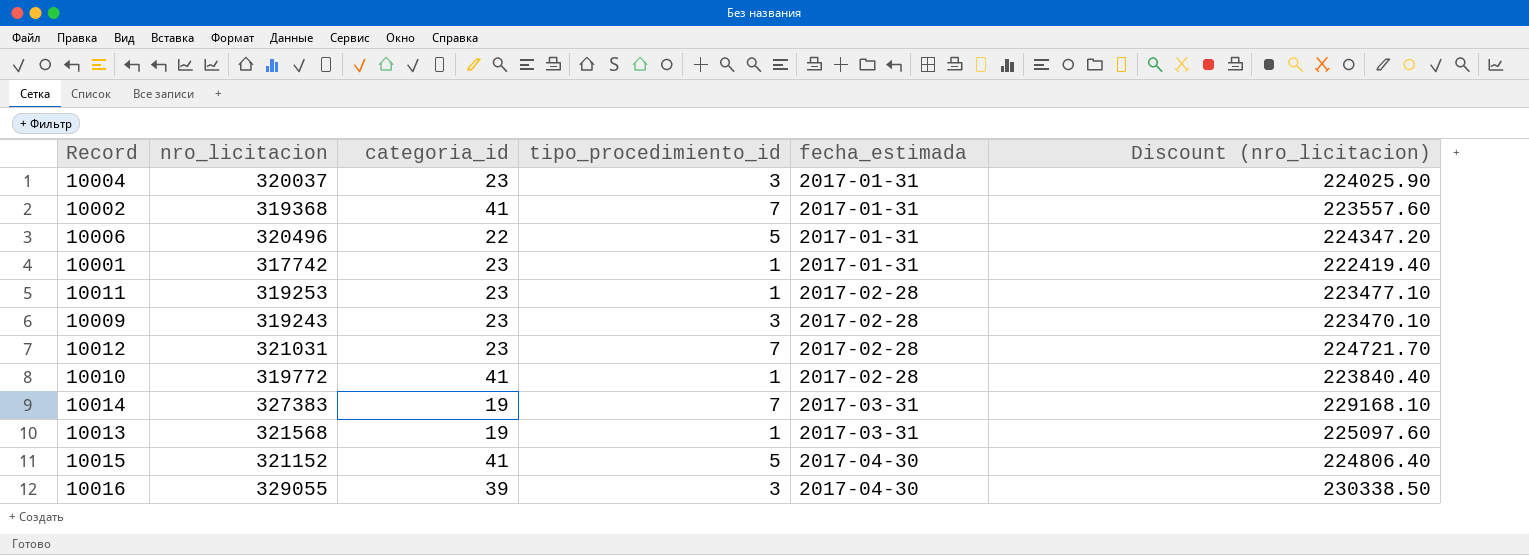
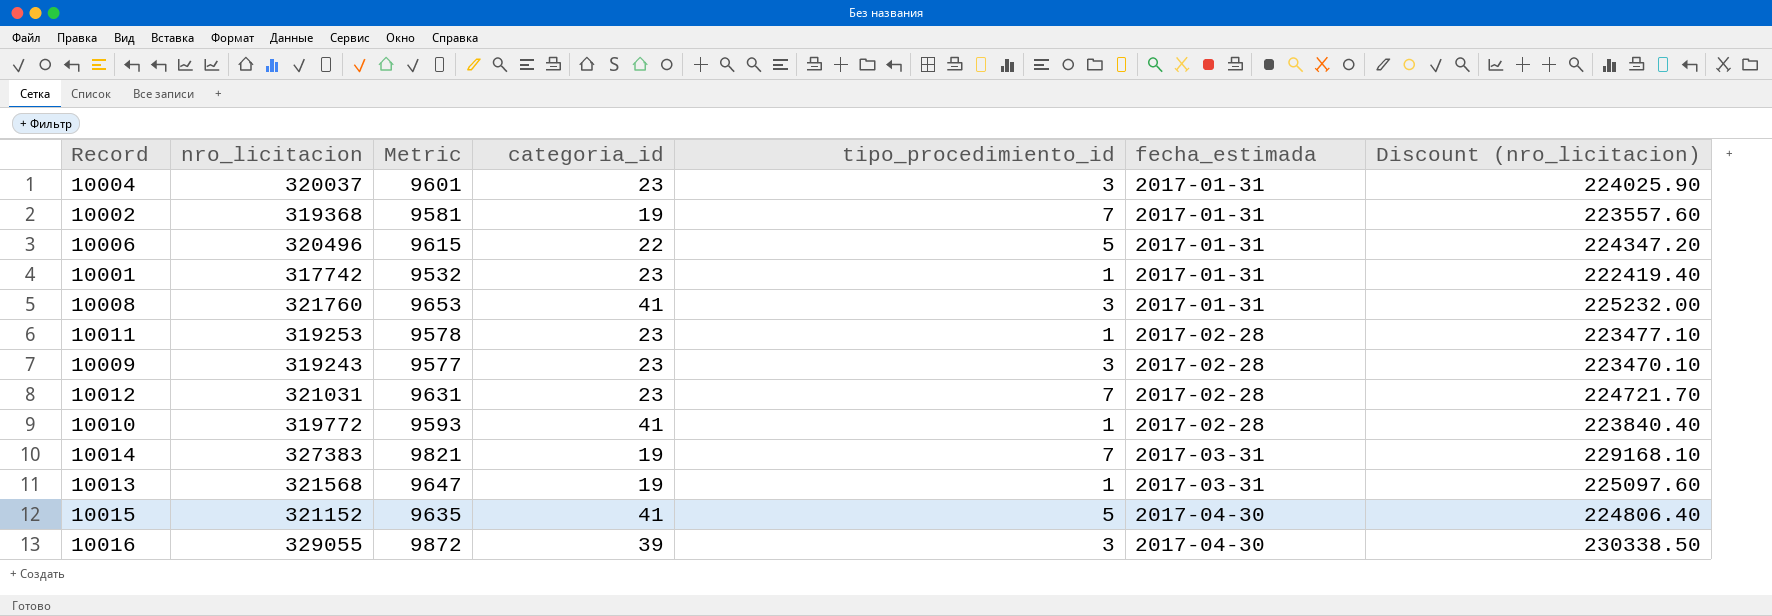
column Metric | formula: none -> [nro_licitacion] * 0.03
10002 | categoria_id: 41 -> 19
row 10008: none -> 321760 | 9653 | 41 | 3 | 2017-01-31 | 225232.00

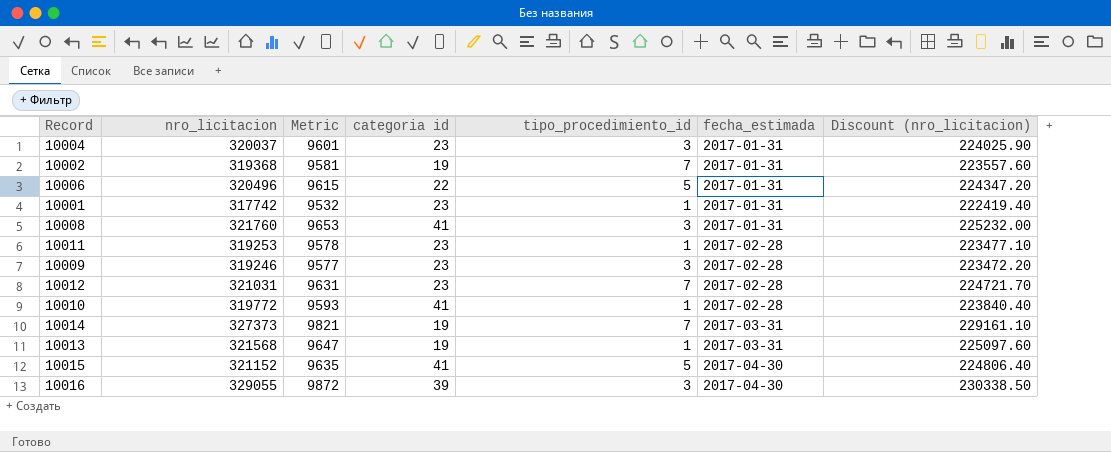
column name: categoria_id -> categoria id
10009 | nro_licitacion: 319243 -> 319246
10009 | Discount (nro_licitacion): 223470.10 -> 223472.20
10014 | nro_licitacion: 327383 -> 327373
10014 | Discount (nro_licitacion): 229168.10 -> 229161.10

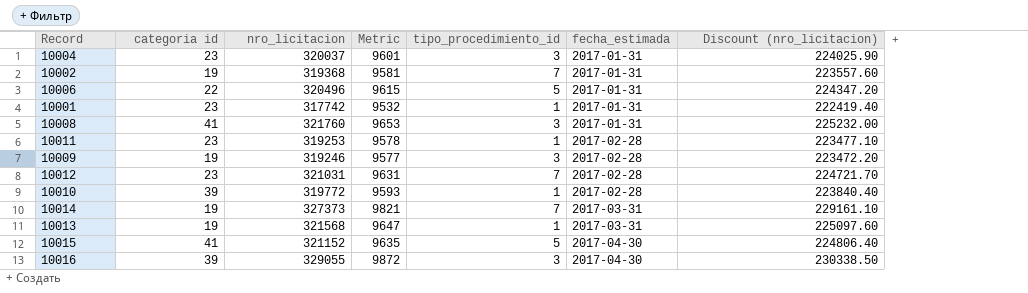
column categoria id | position: 4 -> 2
10009 | categoria id: 23 -> 19
10010 | categoria id: 41 -> 39

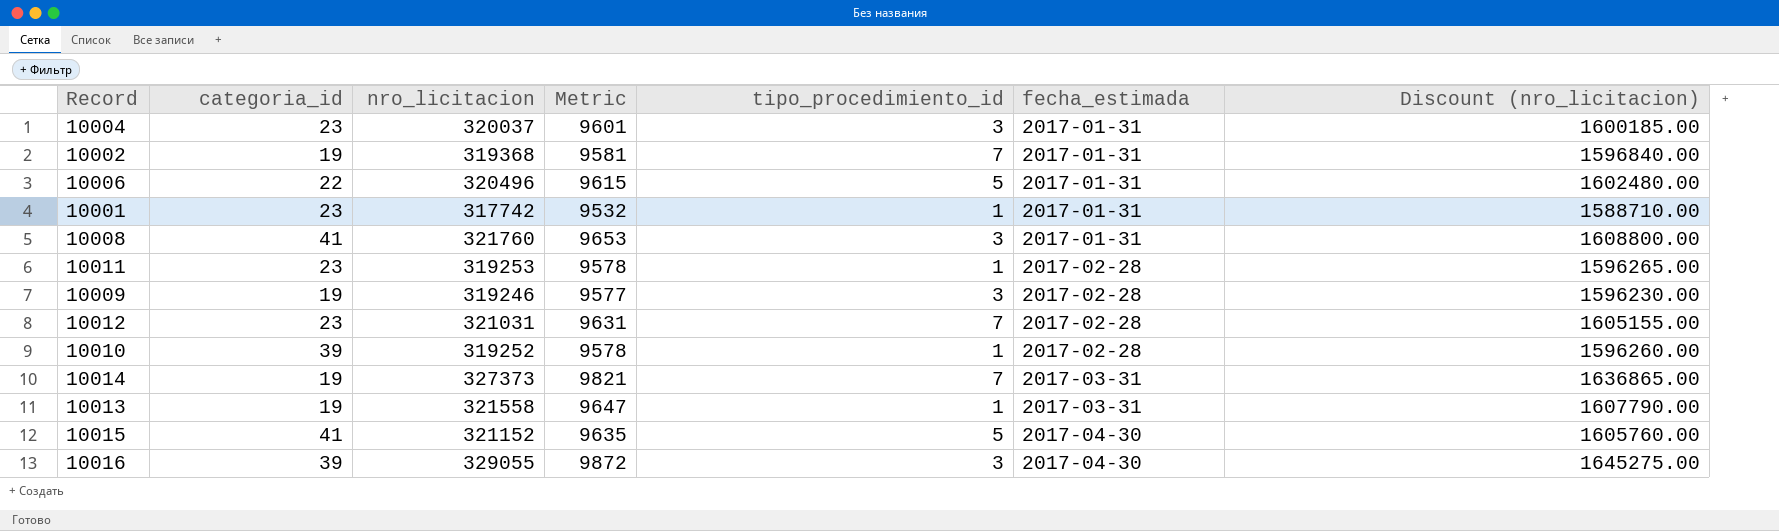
column name: categoria id -> categoria_id
column Discount (nro_licitacion) | formula: [nro_licitacion] * 0.7 -> [nro_licitacion] * 5
10010 | nro_licitacion: 319772 -> 319252
10010 | Metric: 9593 -> 9578
10013 | nro_licitacion: 321568 -> 321558

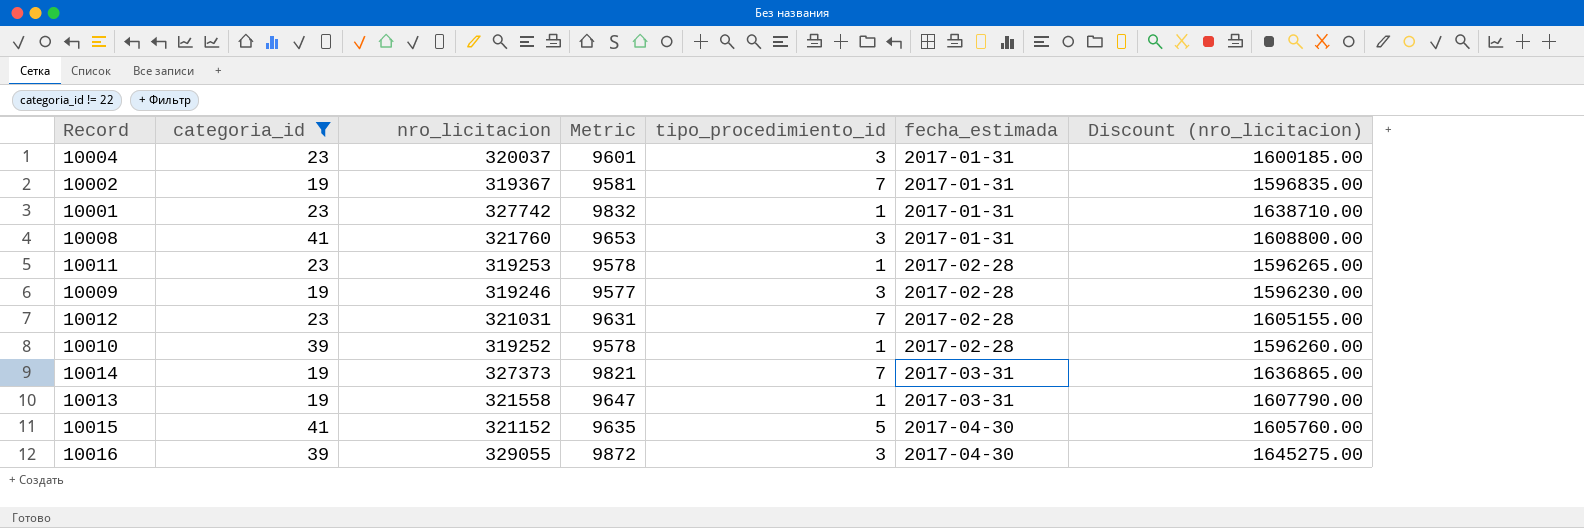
filter: none -> categoria_id != 22
10002 | nro_licitacion: 319368 -> 319367
10002 | Discount (nro_licitacion): 1596840.00 -> 1596835.00
10001 | nro_licitacion: 317742 -> 327742
10001 | Metric: 9532 -> 9832
10001 | Discount (nro_licitacion): 1588710.00 -> 1638710.00

